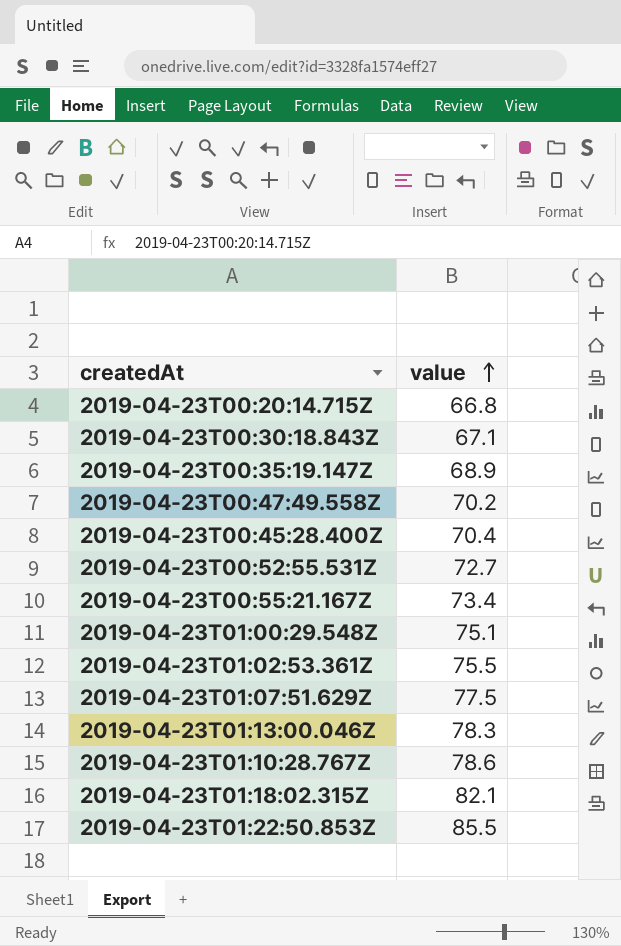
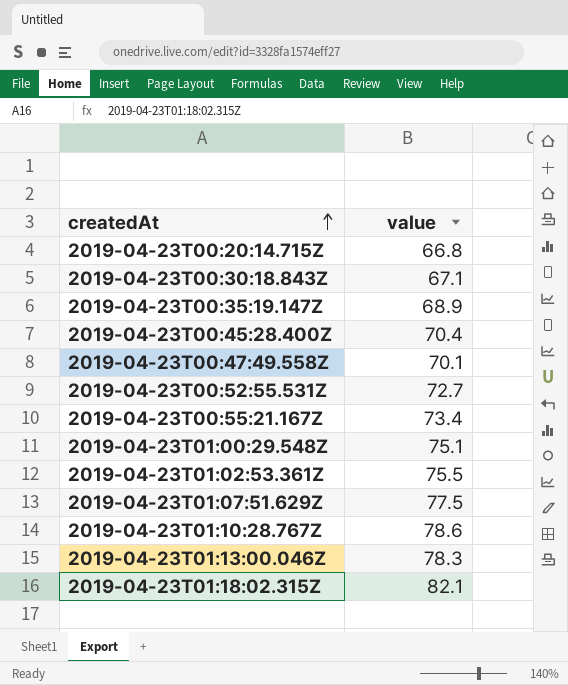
row order: value ascending -> createdAt ascending
row 2019-04-23T01:22:50.853Z: 85.5 -> none
2019-04-23T00:47:49.558Z | value: 70.2 -> 70.1

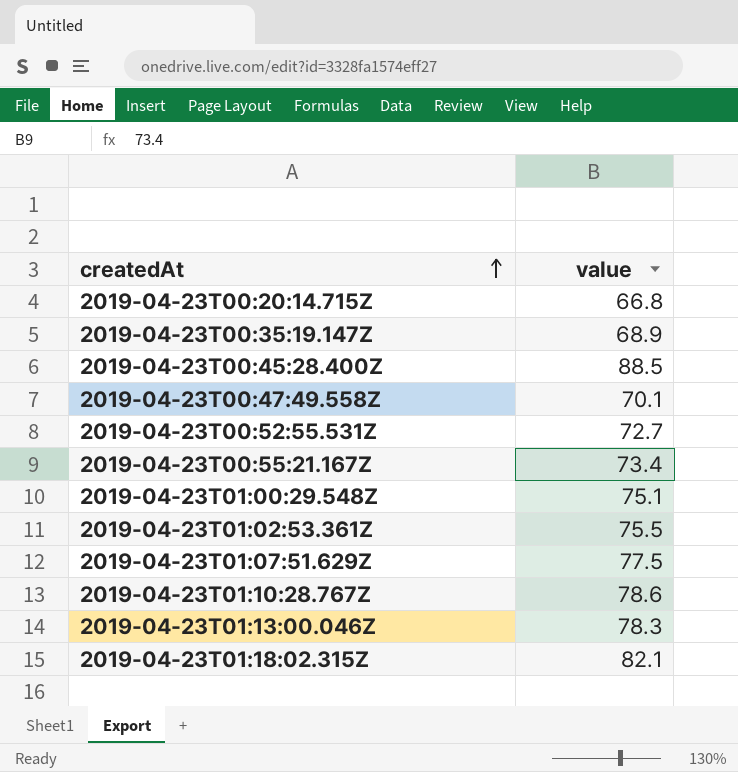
row 2019-04-23T00:30:18.843Z: 67.1 -> none
2019-04-23T00:45:28.400Z | value: 70.4 -> 88.5

